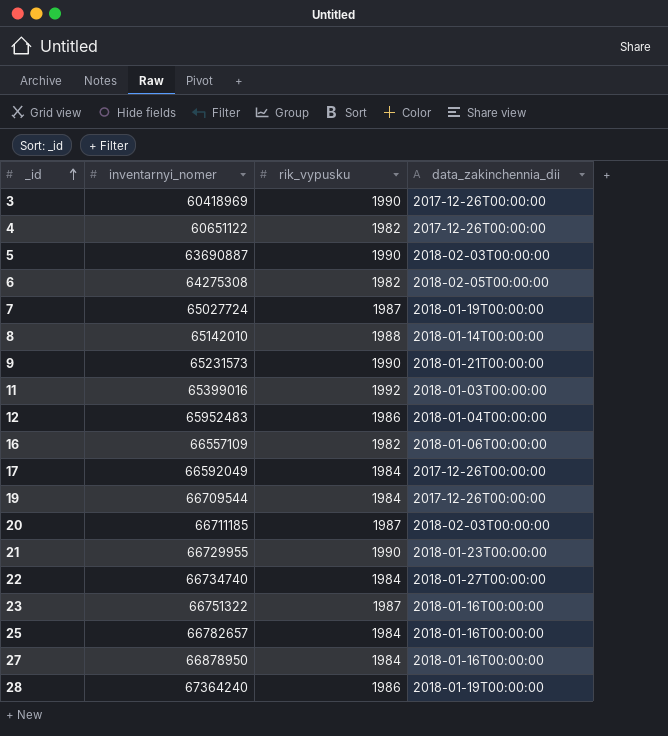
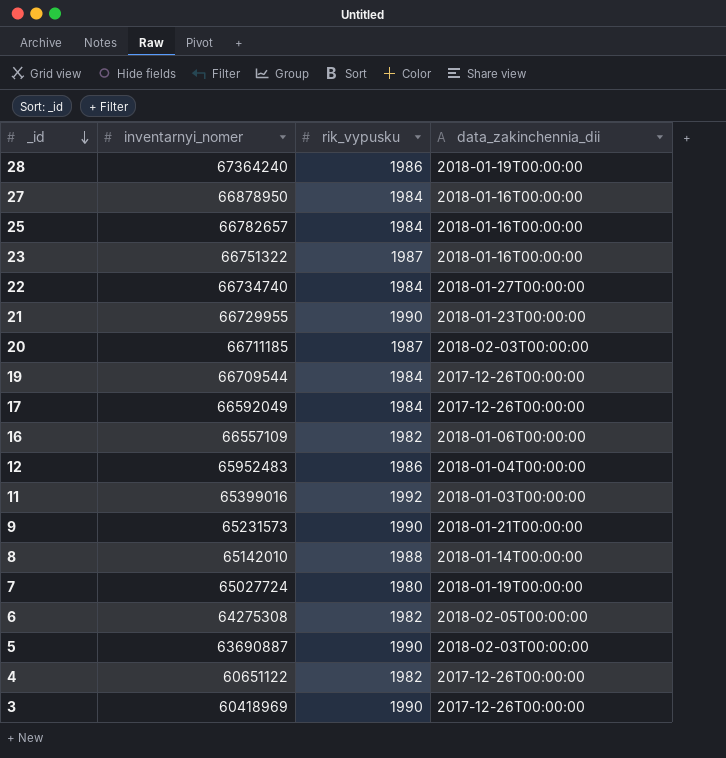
row order: _id ascending -> _id descending
7 | rik_vypusku: 1987 -> 1980

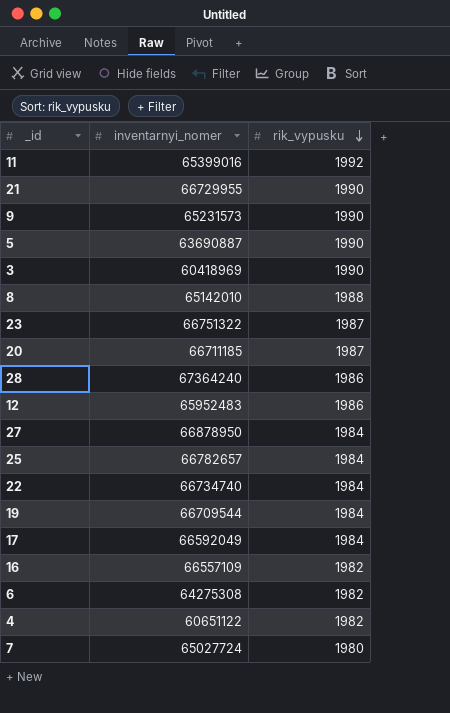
row order: _id descending -> rik_vypusku descending
column data_zakinchennia_dii | position: 4 -> none

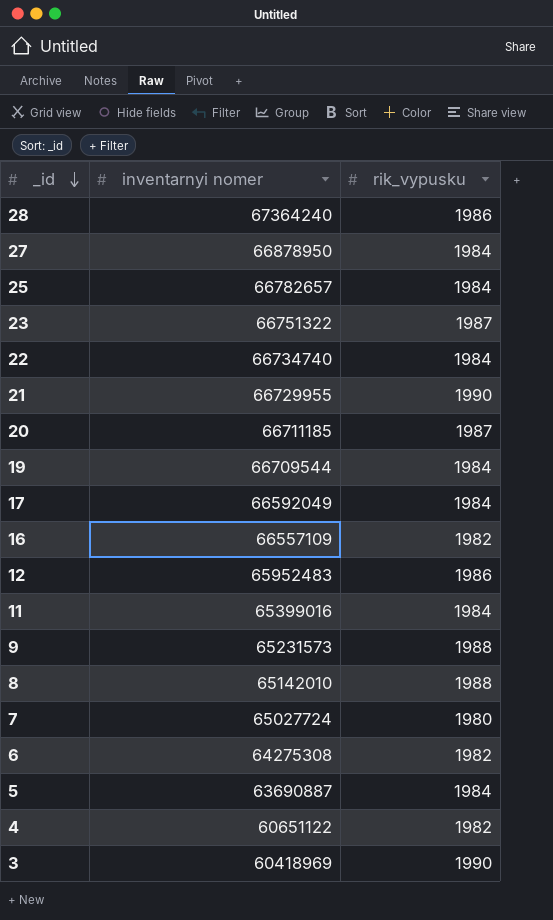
row order: rik_vypusku descending -> _id descending
column name: inventarnyi_nomer -> inventarnyi nomer
11 | rik_vypusku: 1992 -> 1984
9 | rik_vypusku: 1990 -> 1988
5 | rik_vypusku: 1990 -> 1984

